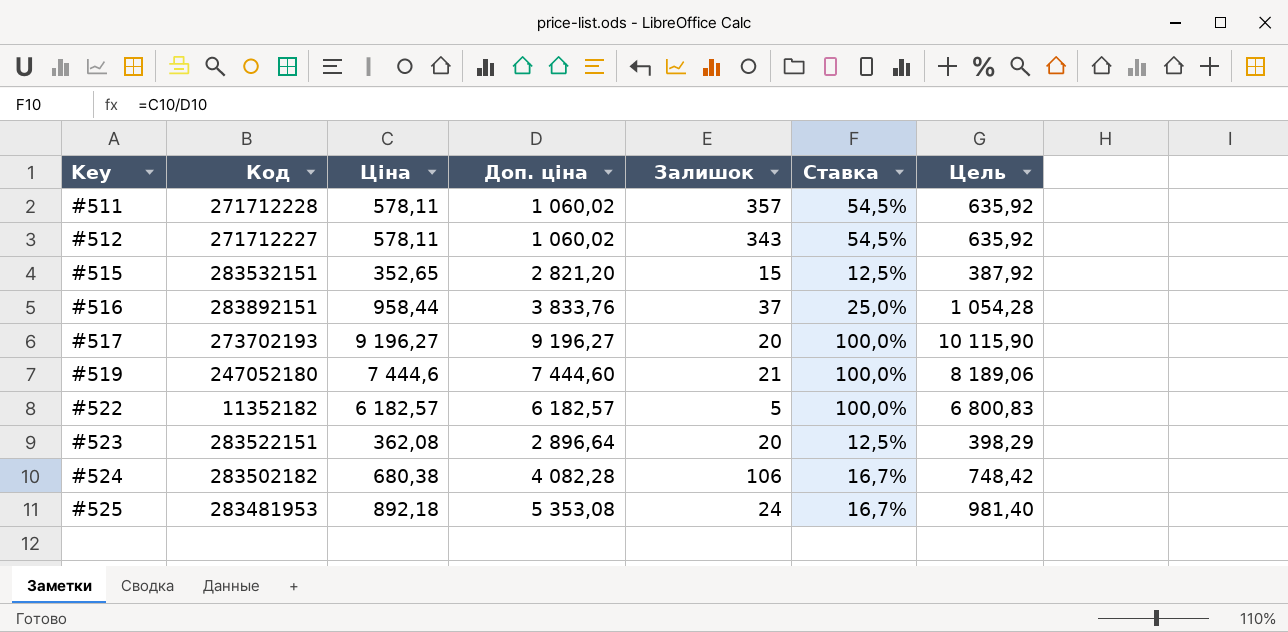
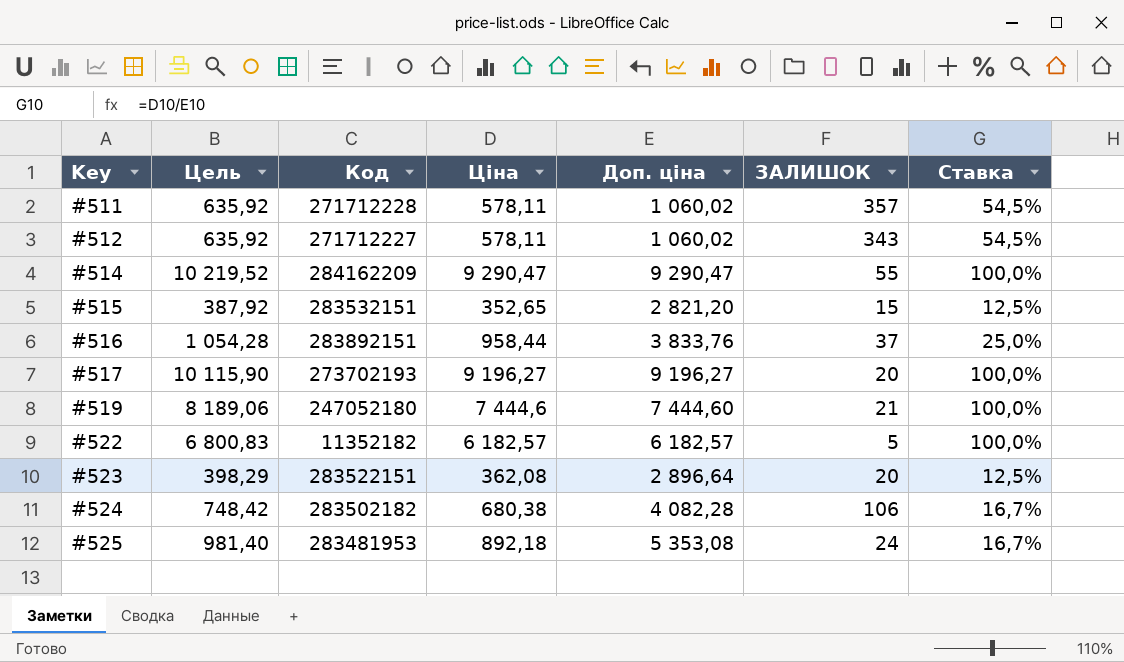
column Цель | position: 7 -> 2
column name: Залишок -> ЗАЛИШОК
row #514: none -> 10 219,52 | 284162209 | 9 290,47 | 9 290,47 | 55 | 100,0%

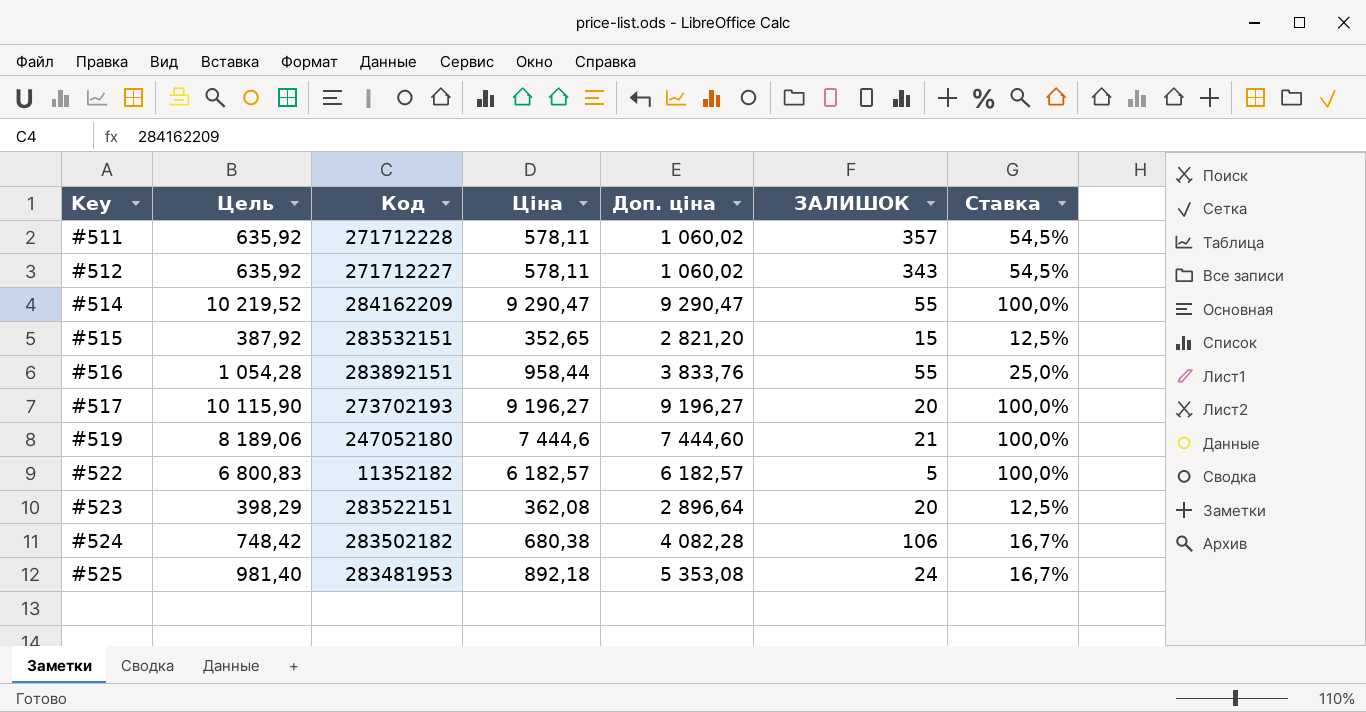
#516 | ЗАЛИШОК: 37 -> 55

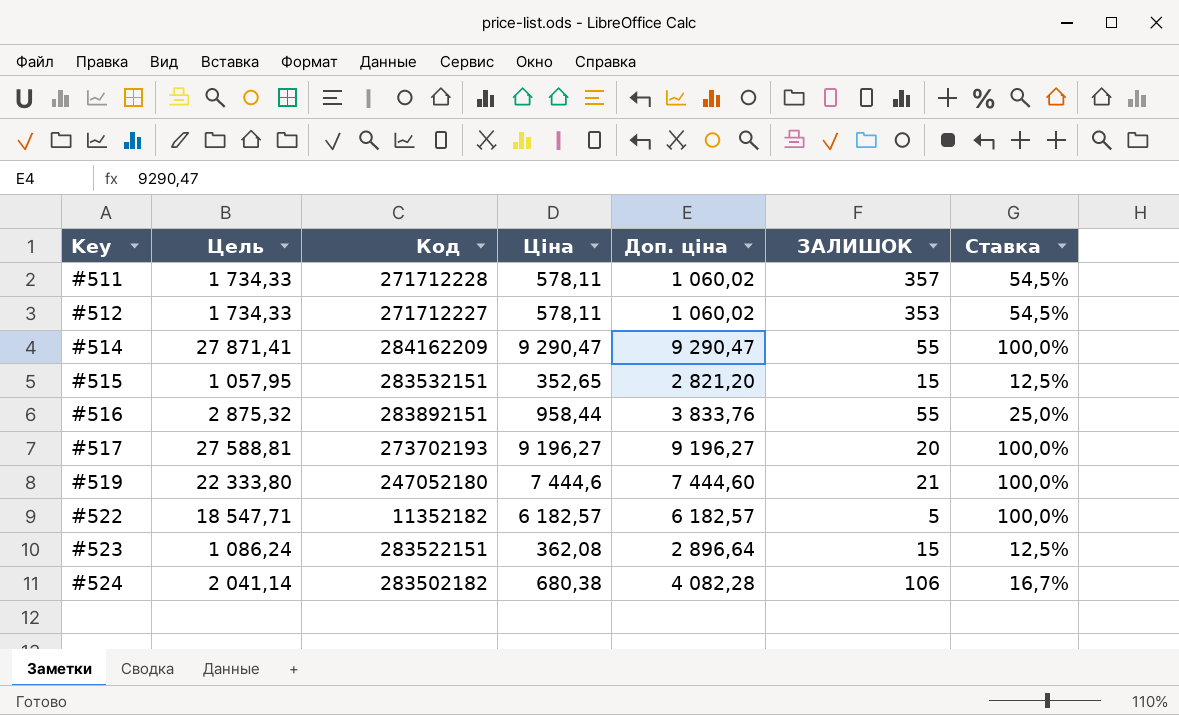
column Цель | formula: [Ціна] * 1,1 -> [Ціна] * 3
row #525: 981,40 | 283481953 | 892,18 | 5 353,08 | 24 | 16,7% -> none
#512 | ЗАЛИШОК: 343 -> 353
#523 | ЗАЛИШОК: 20 -> 15

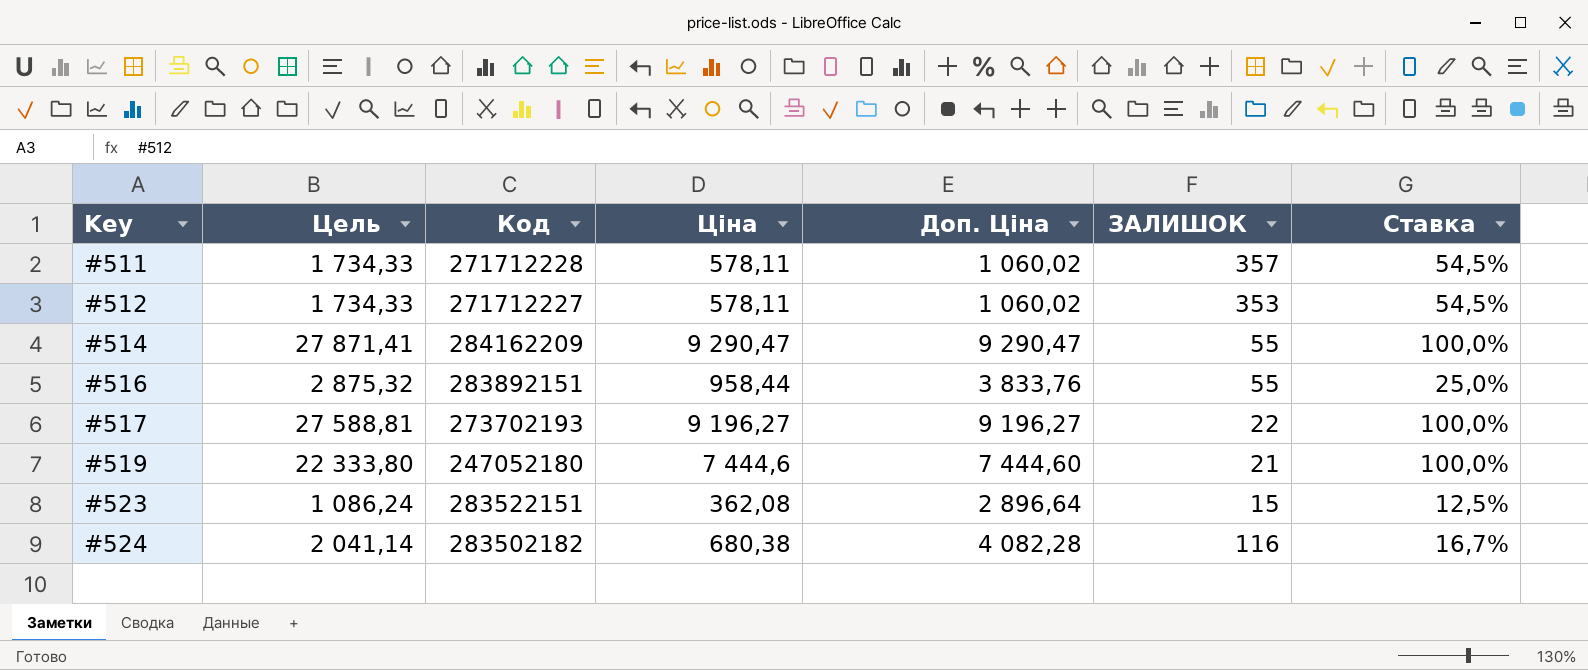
column name: Доп. ціна -> Доп. Ціна
row #515: 1 057,95 | 283532151 | 352,65 | 2 821,20 | 15 | 12,5% -> none
row #522: 18 547,71 | 11352182 | 6 182,57 | 6 182,57 | 5 | 100,0% -> none
#517 | ЗАЛИШОК: 20 -> 22
#524 | ЗАЛИШОК: 106 -> 116

